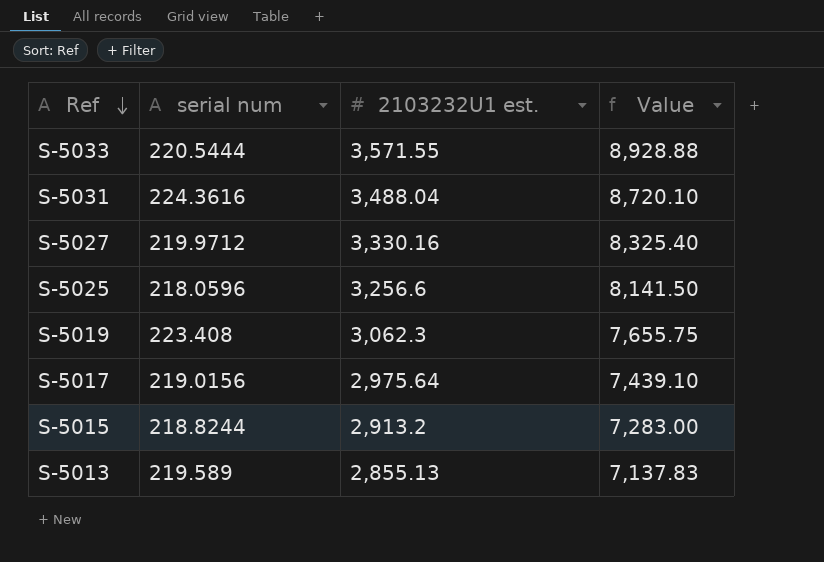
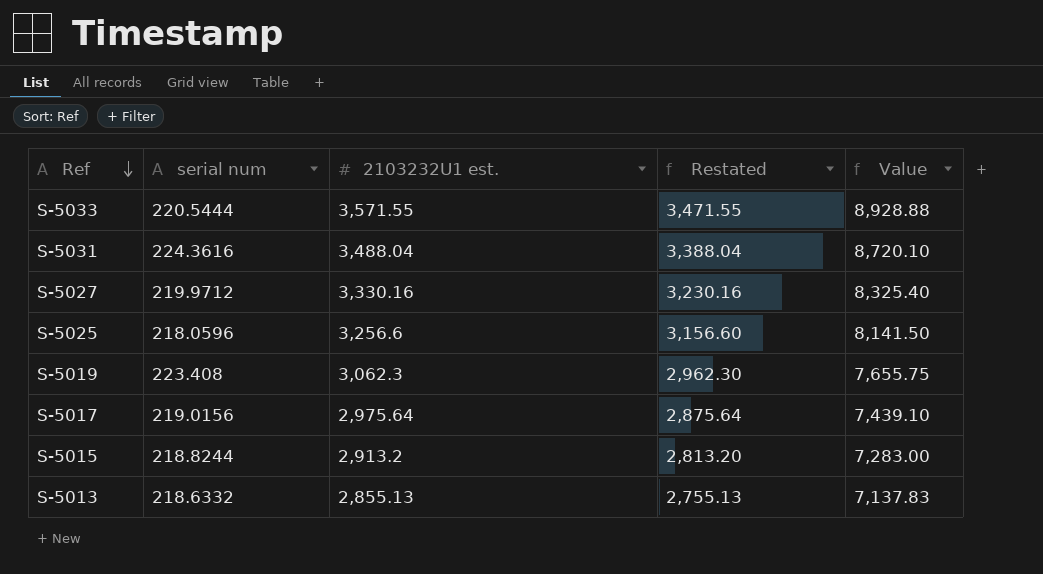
column Restated | formula: none -> [2103232U1 est.] - 100
S-5013 | serial num: 219.589 -> 218.6332

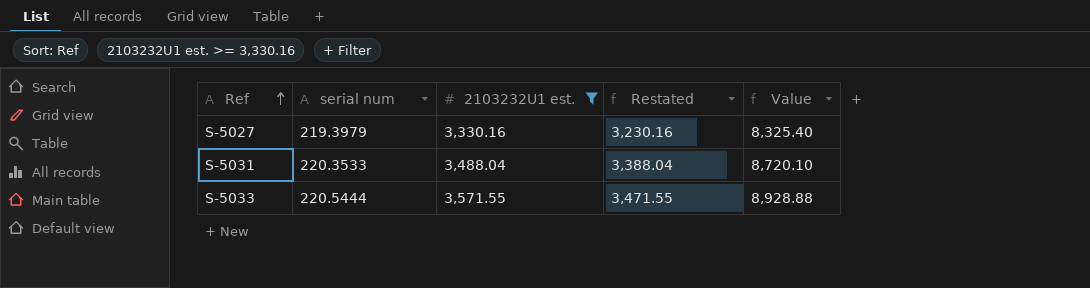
filter: none -> 2103232U1 est. >= 3,330.16
row order: Ref descending -> Ref ascending
S-5027 | serial num: 219.9712 -> 219.3979
S-5031 | serial num: 224.3616 -> 220.3533

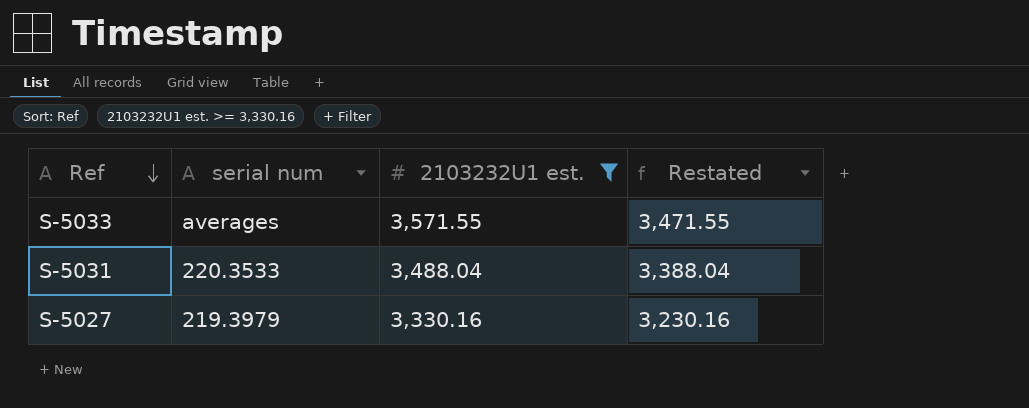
row order: Ref ascending -> Ref descending
column Value | formula: [2103232U1 est.] * 2.5 -> none
S-5033 | serial num: 220.5444 -> averages

